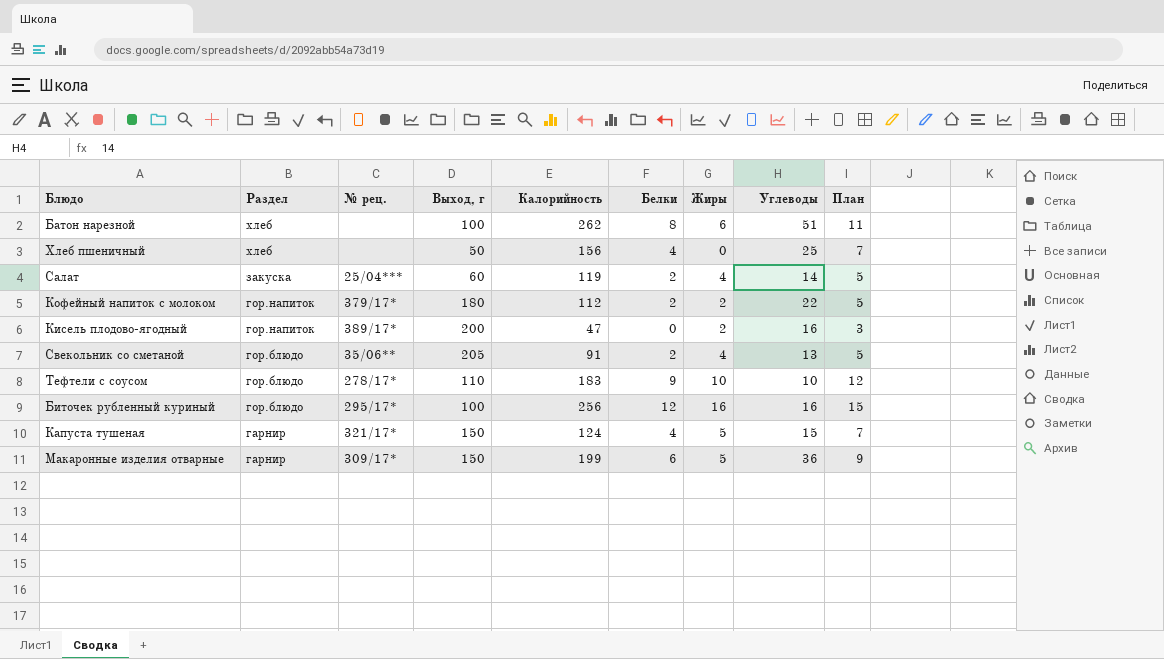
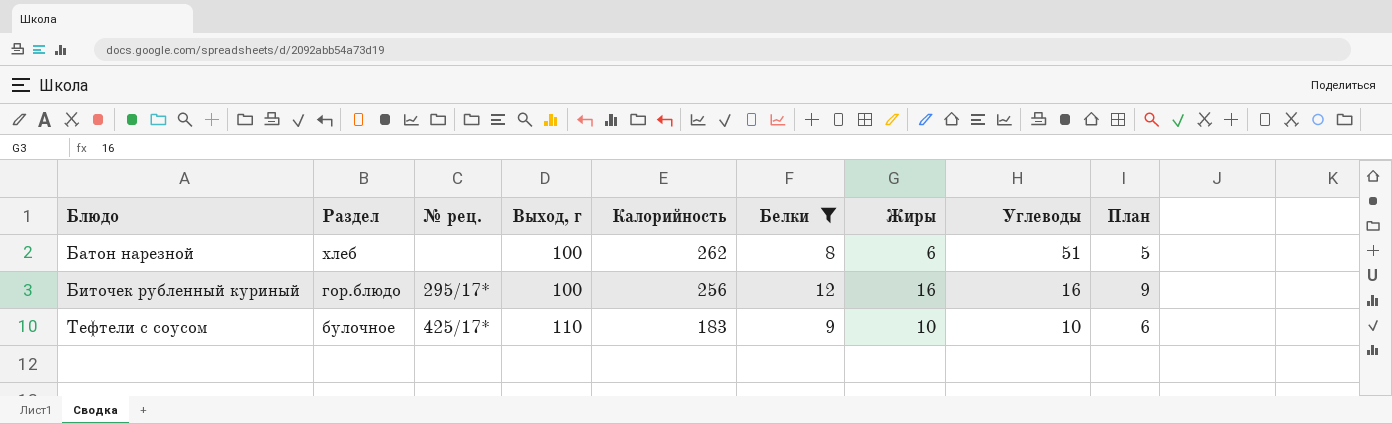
filter: none -> Белки >= 8
row order: Раздел descending -> Блюдо ascending
column План | formula: [Белки] + 3 -> [Белки] - 3
Тефтели с соусом | Раздел: гор.блюдо -> булочное
Тефтели с соусом | № рец.: 278/17* -> 425/17*

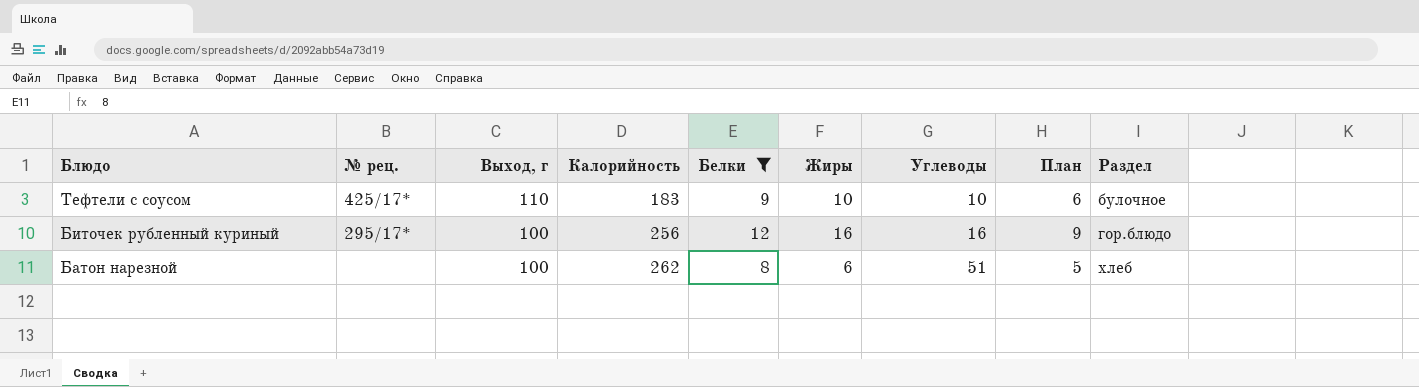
row order: Блюдо ascending -> Блюдо descending
column Раздел | position: 2 -> 9

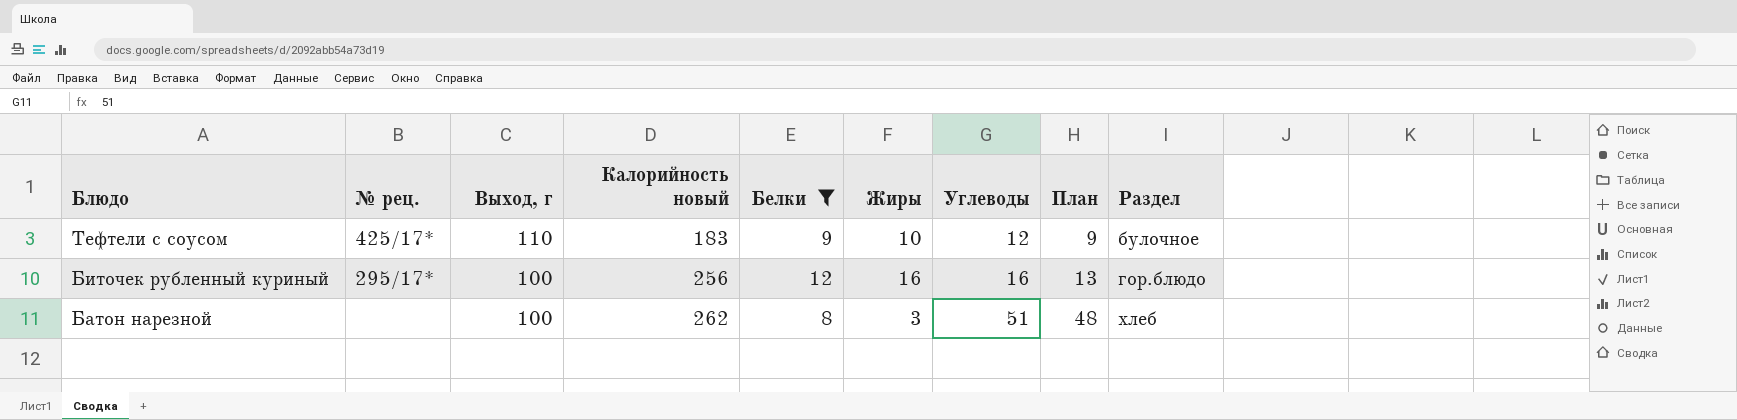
column name: Калорийность -> Калорийность новый
column План | formula: [Белки] - 3 -> [Углеводы] - 3
Тефтели с соусом | Углеводы: 10 -> 12
Батон нарезной | Жиры: 6 -> 3

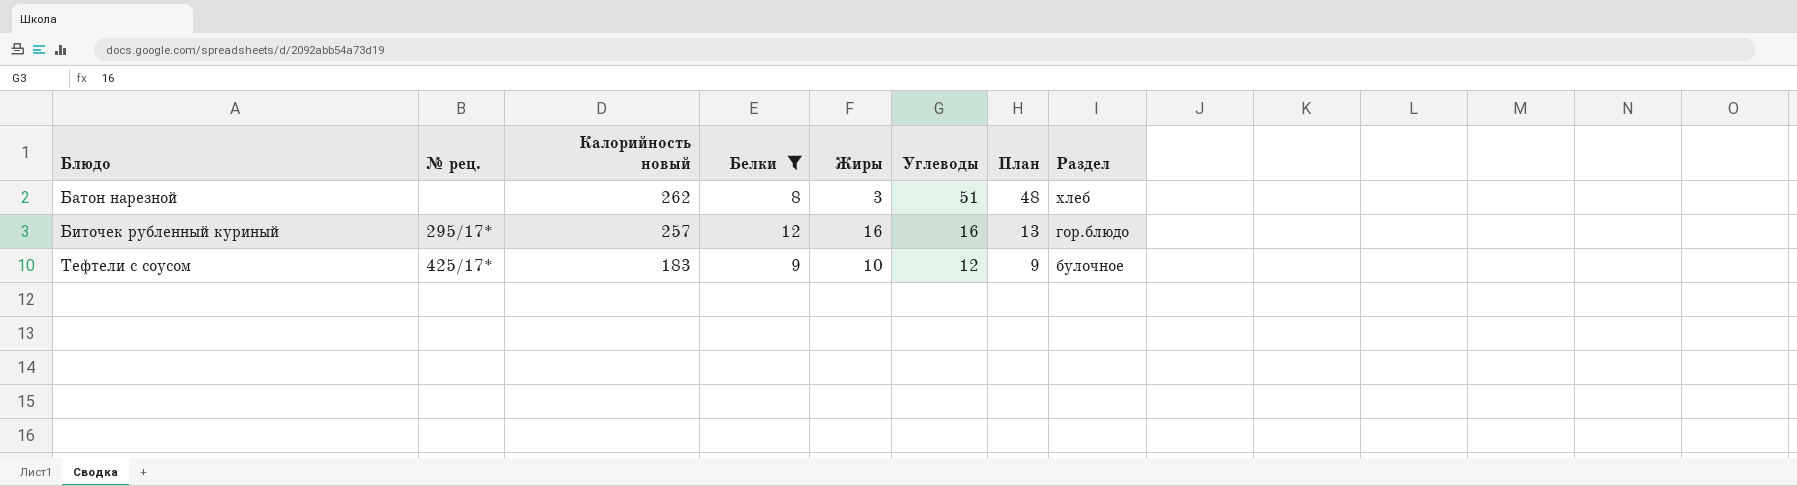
row order: Блюдо descending -> Блюдо ascending
column Выход, г | position: 3 -> none
Биточек рубленный куриный | Калорийность новый: 256 -> 257

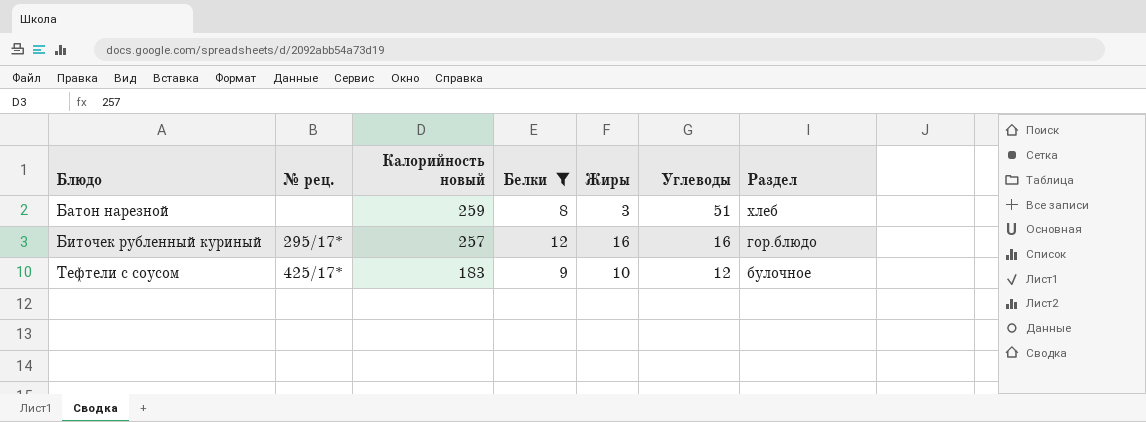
column План | formula: [Углеводы] - 3 -> none
Батон нарезной | Калорийность новый: 262 -> 259

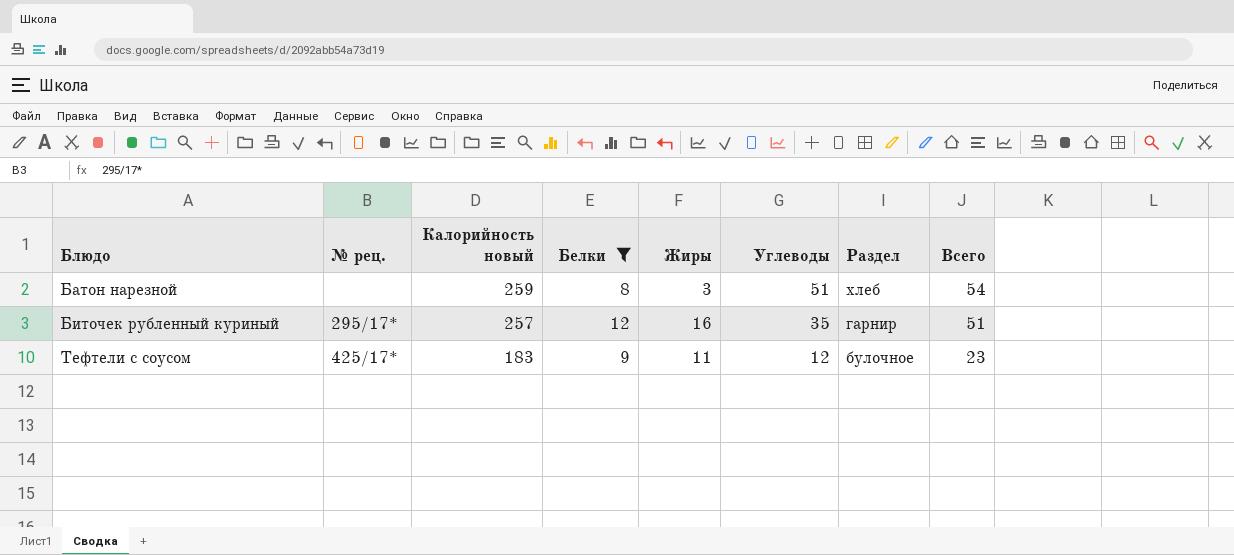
column Всего | formula: none -> [Жиры] + [Углеводы]
Биточек рубленный куриный | Углеводы: 16 -> 35
Биточек рубленный куриный | Раздел: гор.блюдо -> гарнир
Тефтели с соусом | Жиры: 10 -> 11

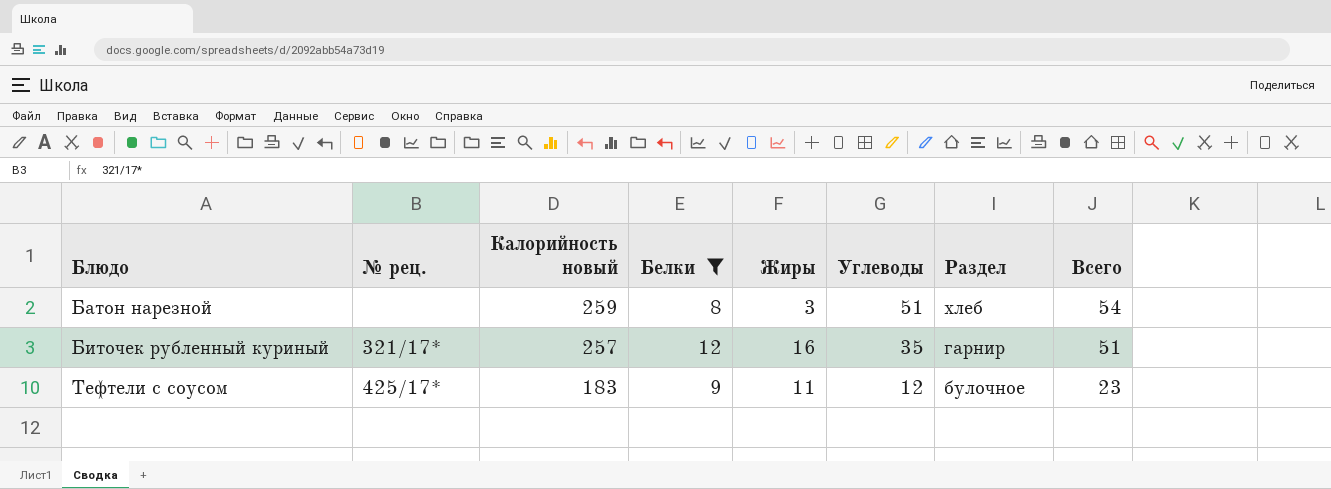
Биточек рубленный куриный | № рец.: 295/17* -> 321/17*

